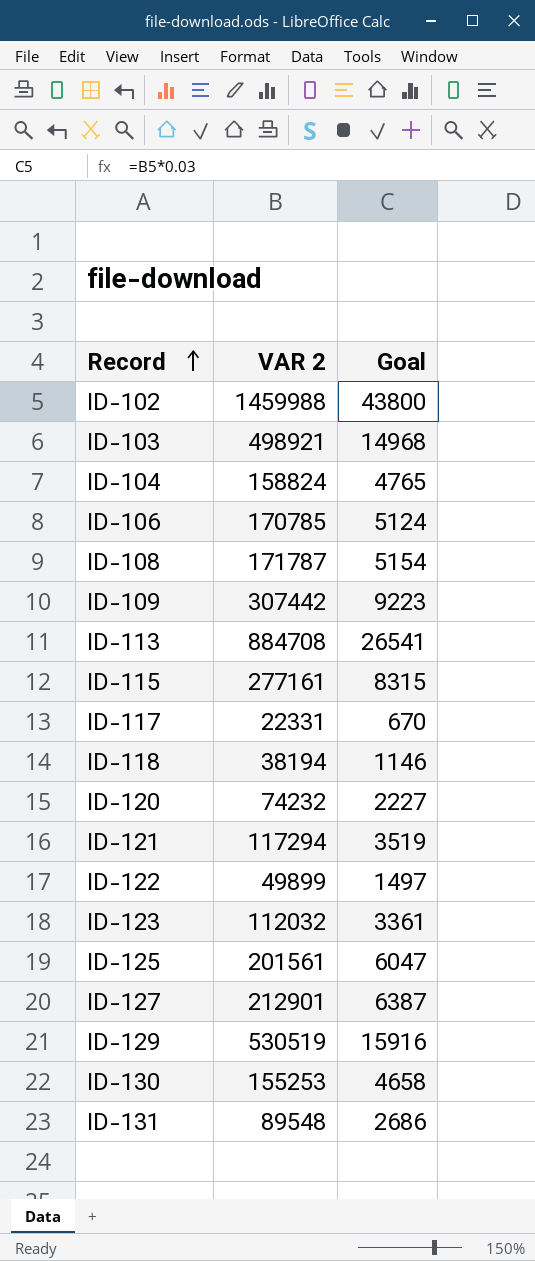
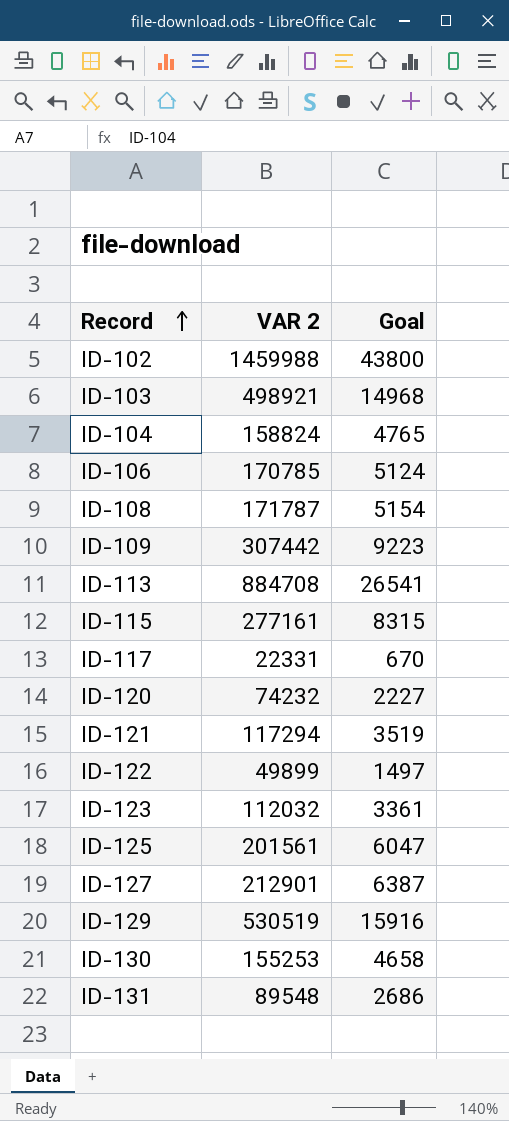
row ID-118: 38194 | 1146 -> none

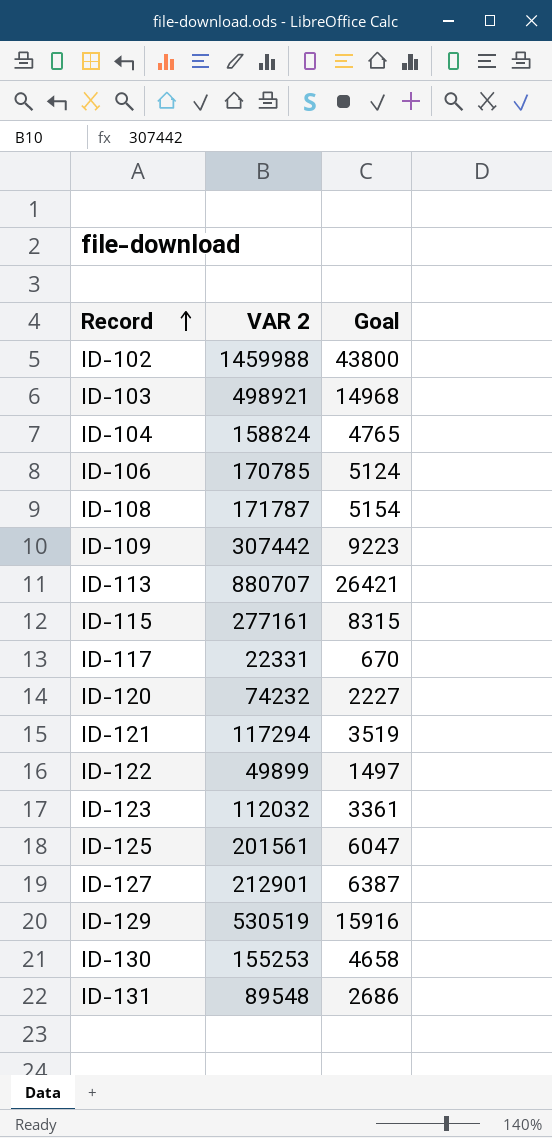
ID-113 | VAR 2: 884708 -> 880707
ID-113 | Goal: 26541 -> 26421

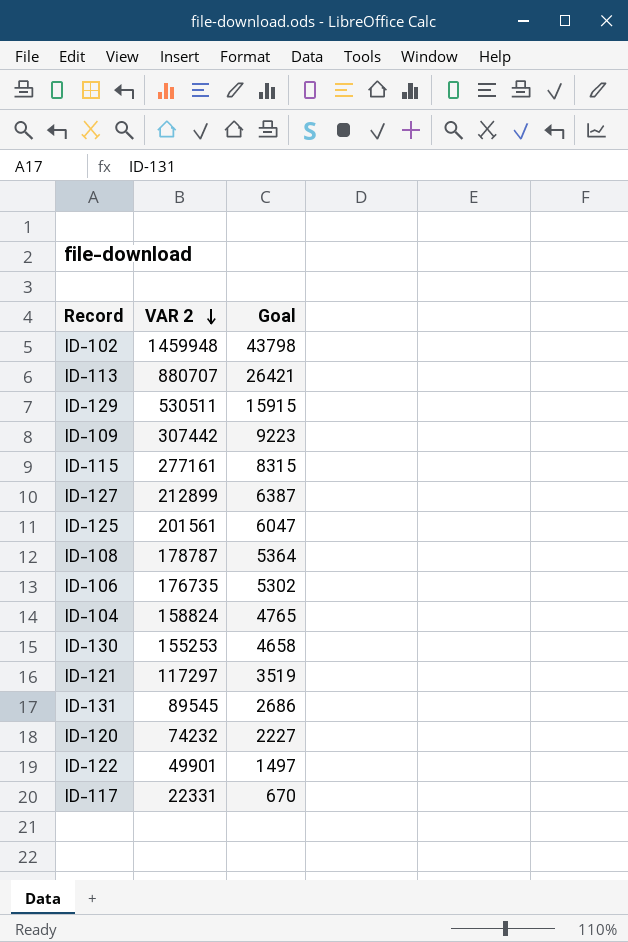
row order: Record ascending -> VAR 2 descending
row ID-103: 498921 | 14968 -> none
row ID-123: 112032 | 3361 -> none
ID-102 | VAR 2: 1459988 -> 1459948
ID-102 | Goal: 43800 -> 43798
ID-129 | VAR 2: 530519 -> 530511
ID-129 | Goal: 15916 -> 15915
ID-127 | VAR 2: 212901 -> 212899
ID-108 | VAR 2: 171787 -> 178787
ID-108 | Goal: 5154 -> 5364
ID-106 | VAR 2: 170785 -> 176735
ID-106 | Goal: 5124 -> 5302
ID-121 | VAR 2: 117294 -> 117297
ID-131 | VAR 2: 89548 -> 89545
ID-122 | VAR 2: 49899 -> 49901

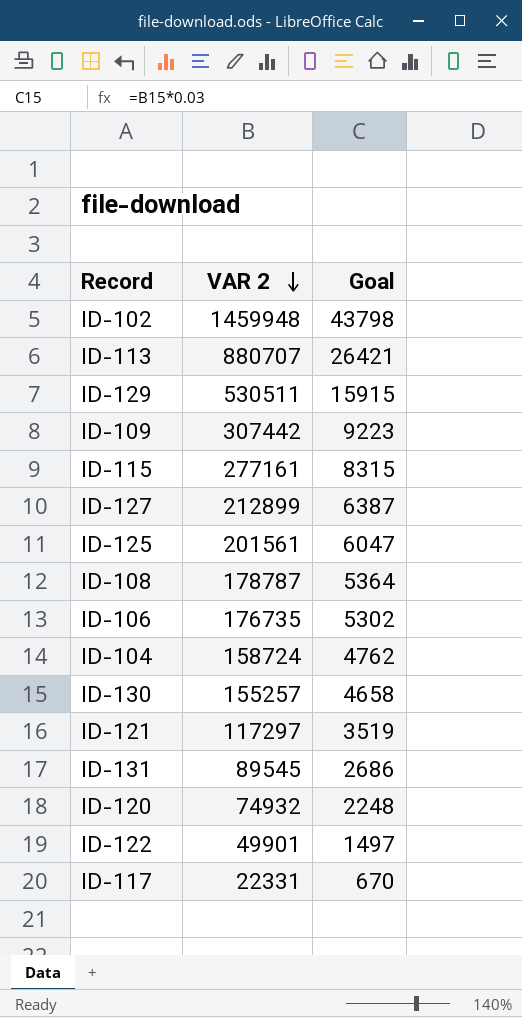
ID-104 | VAR 2: 158824 -> 158724
ID-104 | Goal: 4765 -> 4762
ID-130 | VAR 2: 155253 -> 155257
ID-120 | VAR 2: 74232 -> 74932
ID-120 | Goal: 2227 -> 2248

